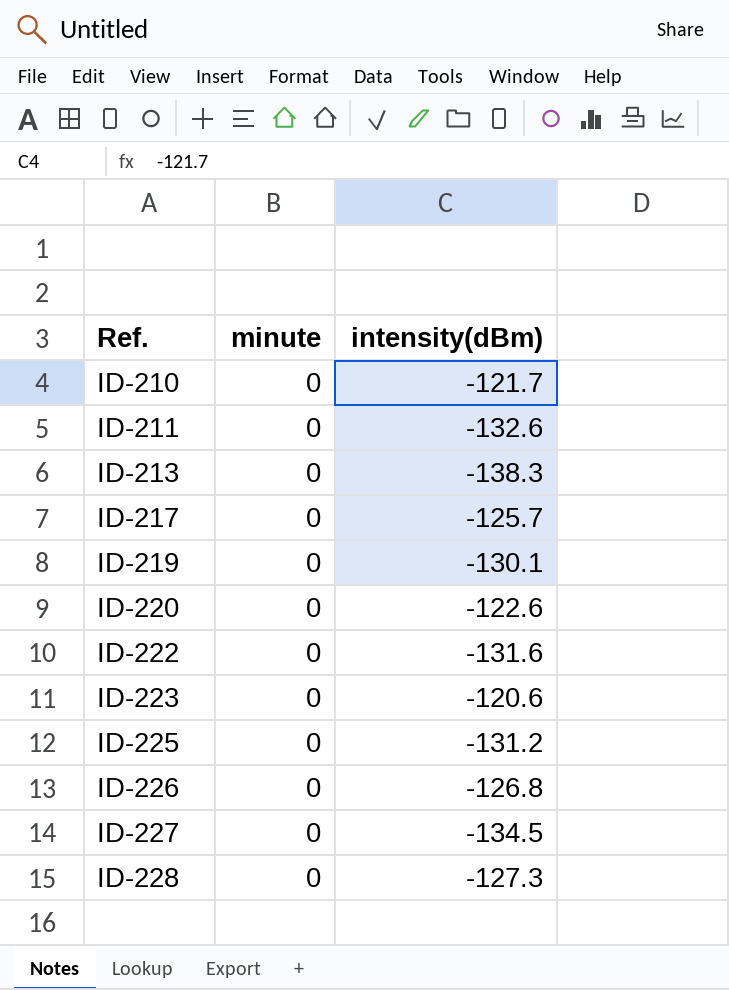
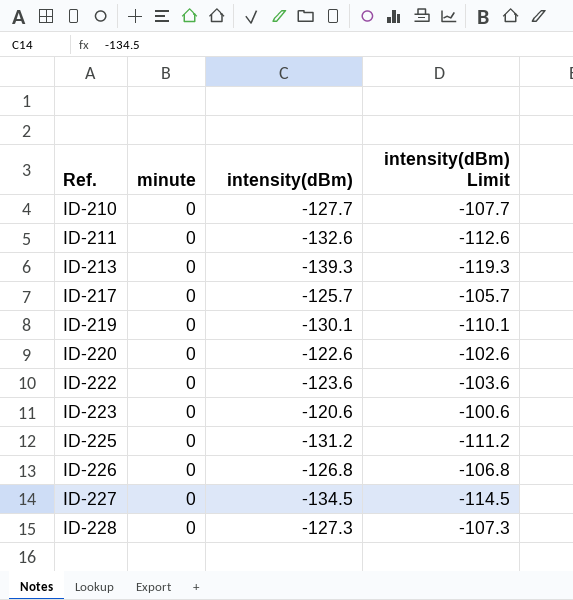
column intensity(dBm) Limit | formula: none -> [intensity(dBm)] + 20
ID-210 | intensity(dBm): -121.7 -> -127.7
ID-213 | intensity(dBm): -138.3 -> -139.3
ID-222 | intensity(dBm): -131.6 -> -123.6

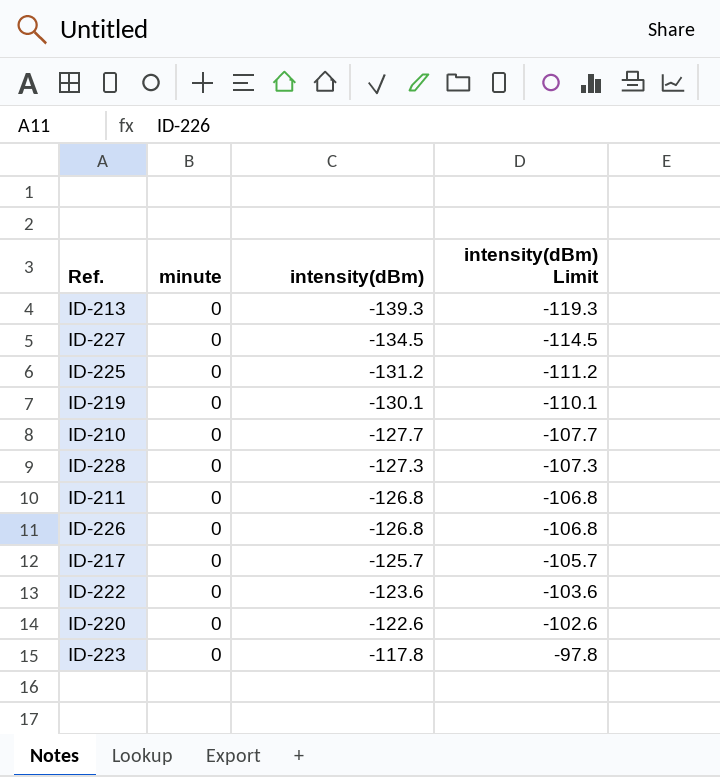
row order: Ref. ascending -> intensity(dBm) ascending
ID-211 | intensity(dBm): -132.6 -> -126.8
ID-211 | intensity(dBm) Limit: -112.6 -> -106.8
ID-223 | intensity(dBm): -120.6 -> -117.8
ID-223 | intensity(dBm) Limit: -100.6 -> -97.8

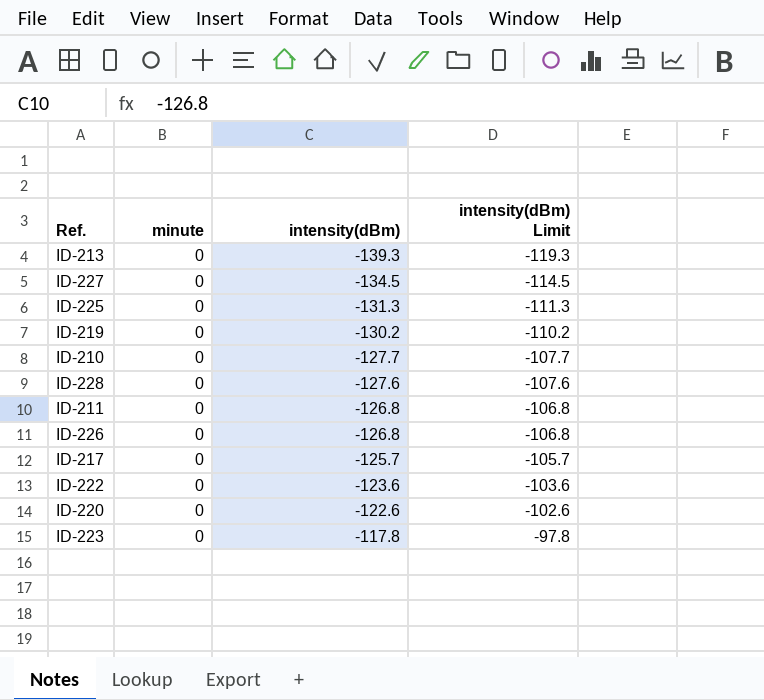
ID-225 | intensity(dBm): -131.2 -> -131.3
ID-225 | intensity(dBm) Limit: -111.2 -> -111.3
ID-219 | intensity(dBm): -130.1 -> -130.2
ID-219 | intensity(dBm) Limit: -110.1 -> -110.2
ID-228 | intensity(dBm): -127.3 -> -127.6
ID-228 | intensity(dBm) Limit: -107.3 -> -107.6

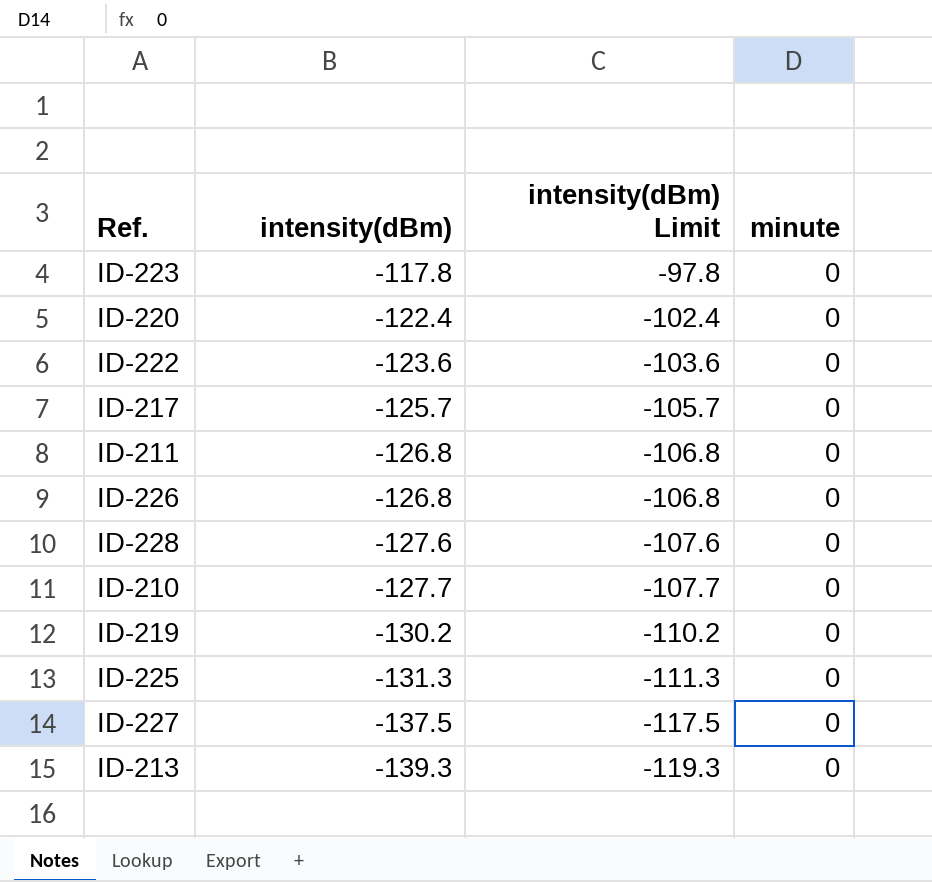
row order: intensity(dBm) ascending -> intensity(dBm) descending
column minute | position: 2 -> 4
ID-220 | intensity(dBm): -122.6 -> -122.4
ID-220 | intensity(dBm) Limit: -102.6 -> -102.4
ID-227 | intensity(dBm): -134.5 -> -137.5
ID-227 | intensity(dBm) Limit: -114.5 -> -117.5

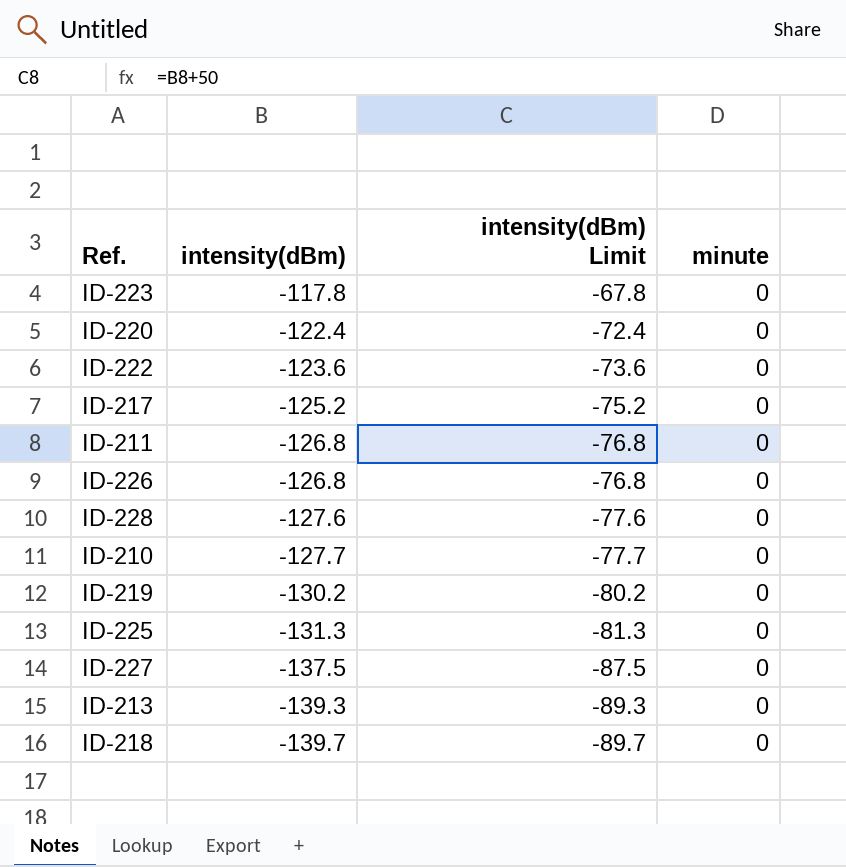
column intensity(dBm) Limit | formula: [intensity(dBm)] + 20 -> [intensity(dBm)] + 50
ID-217 | intensity(dBm): -125.7 -> -125.2
row ID-218: none -> -139.7 | -89.7 | 0

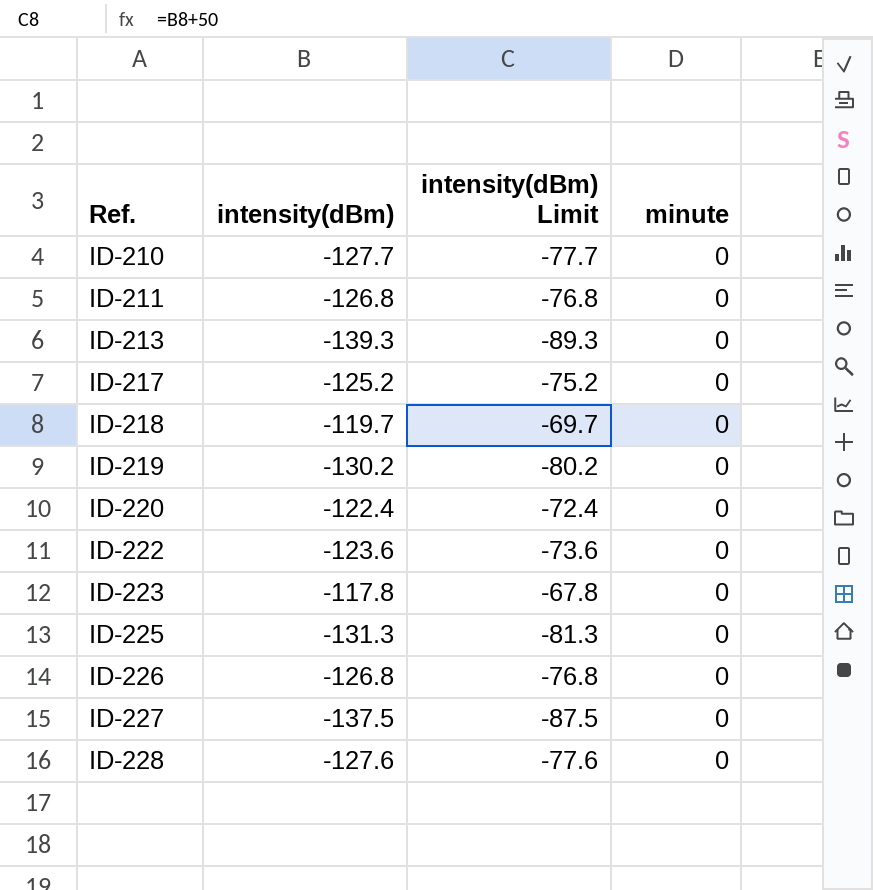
row order: intensity(dBm) descending -> Ref. ascending
ID-218 | intensity(dBm): -139.7 -> -119.7
ID-218 | intensity(dBm) Limit: -89.7 -> -69.7

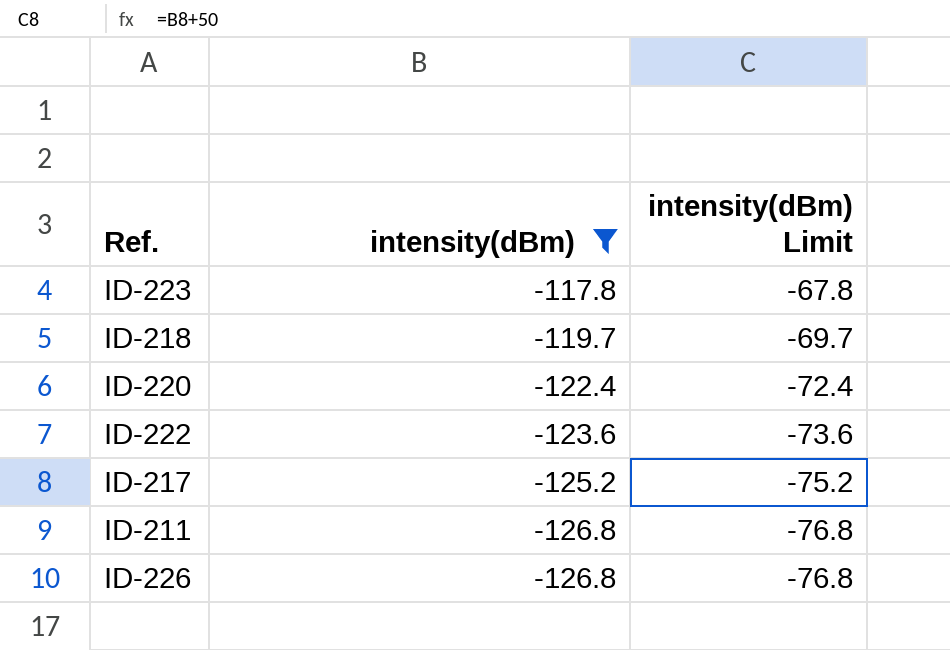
filter: none -> intensity(dBm) >= -126.8
row order: Ref. ascending -> intensity(dBm) descending
column minute | position: 4 -> none

